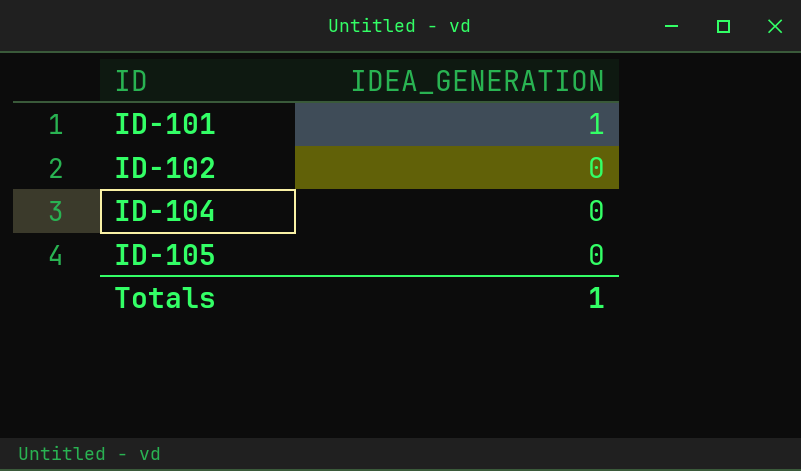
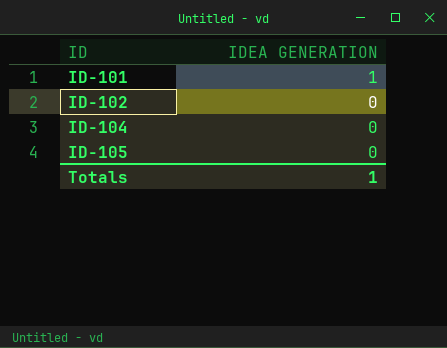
column name: IDEA_GENERATION -> IDEA GENERATION

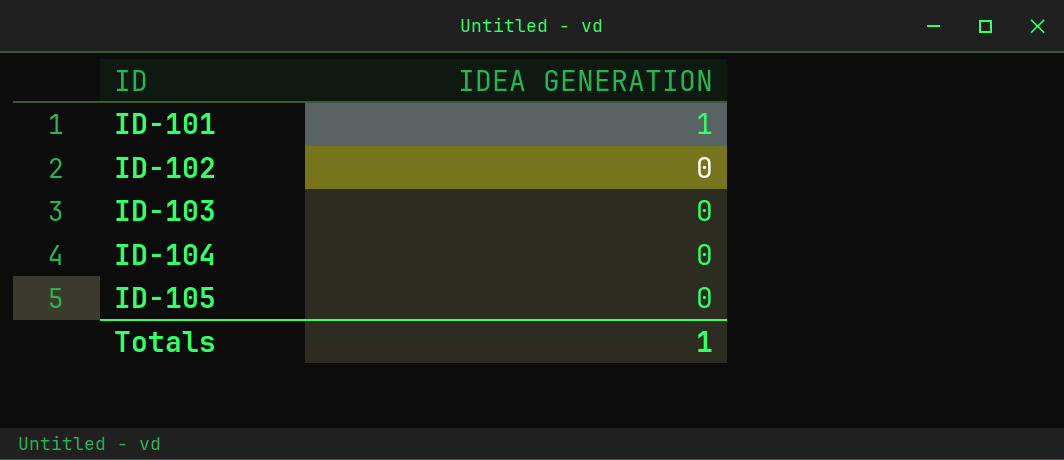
row ID-103: none -> 0

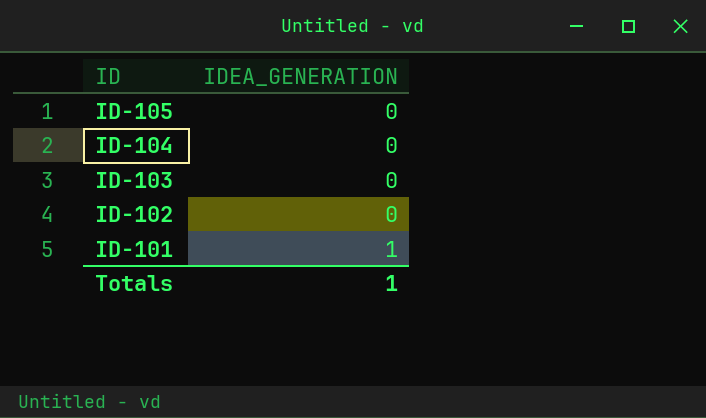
row order: ID ascending -> ID descending
column name: IDEA GENERATION -> IDEA_GENERATION

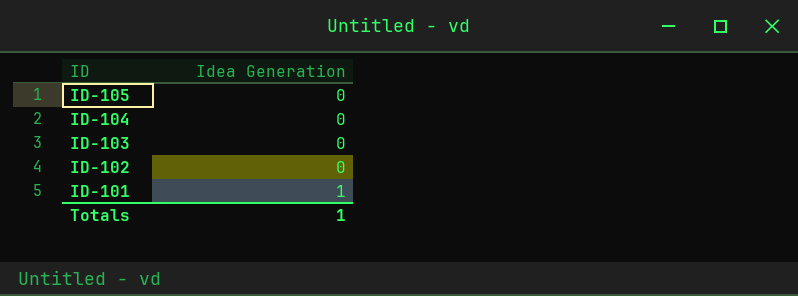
column name: IDEA_GENERATION -> Idea Generation

